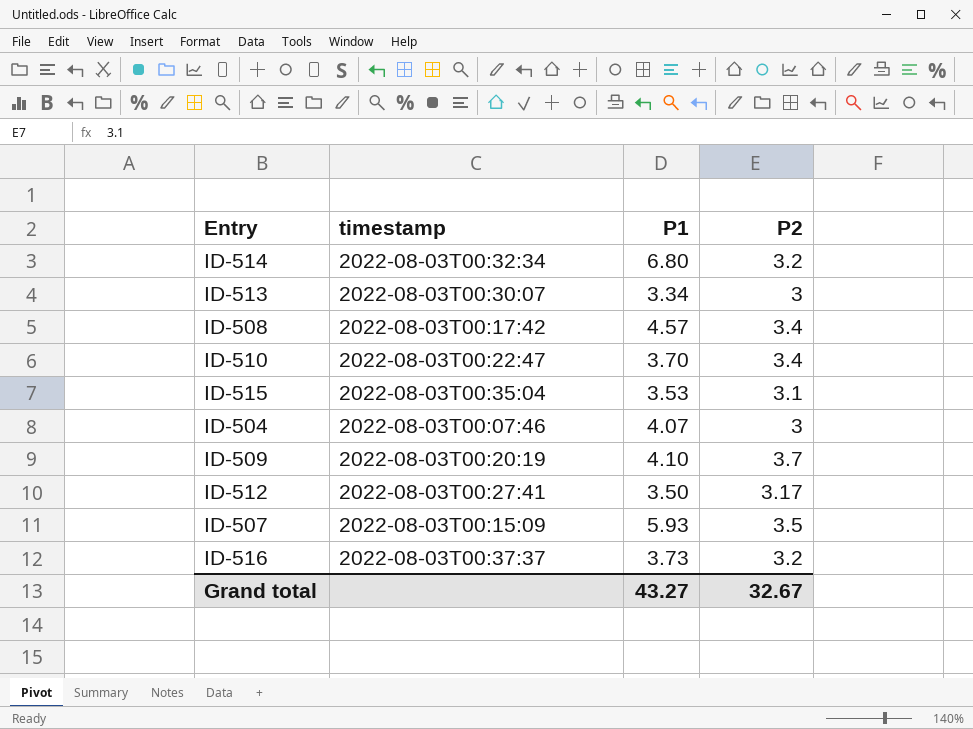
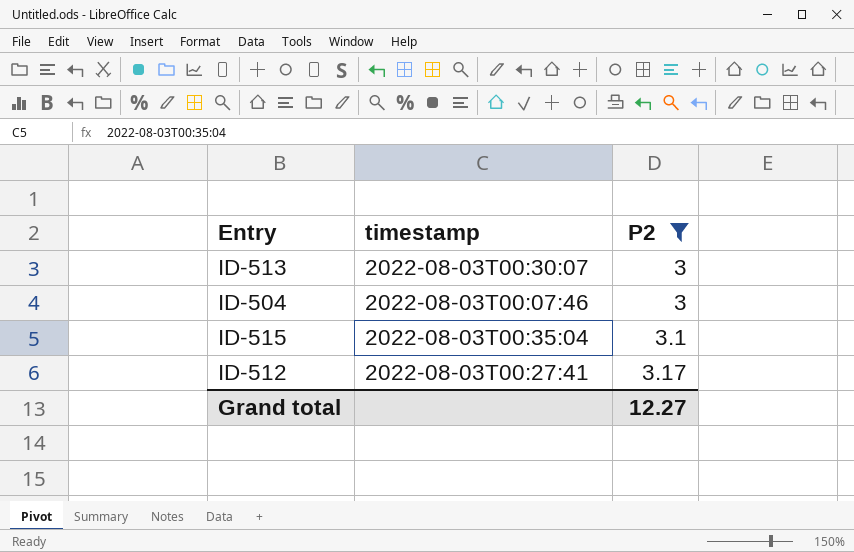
filter: none -> P2 <= 3.17
row order: none -> P2 ascending
column P1 | position: 3 -> none
Grand total | P2: 32.67 -> 12.27

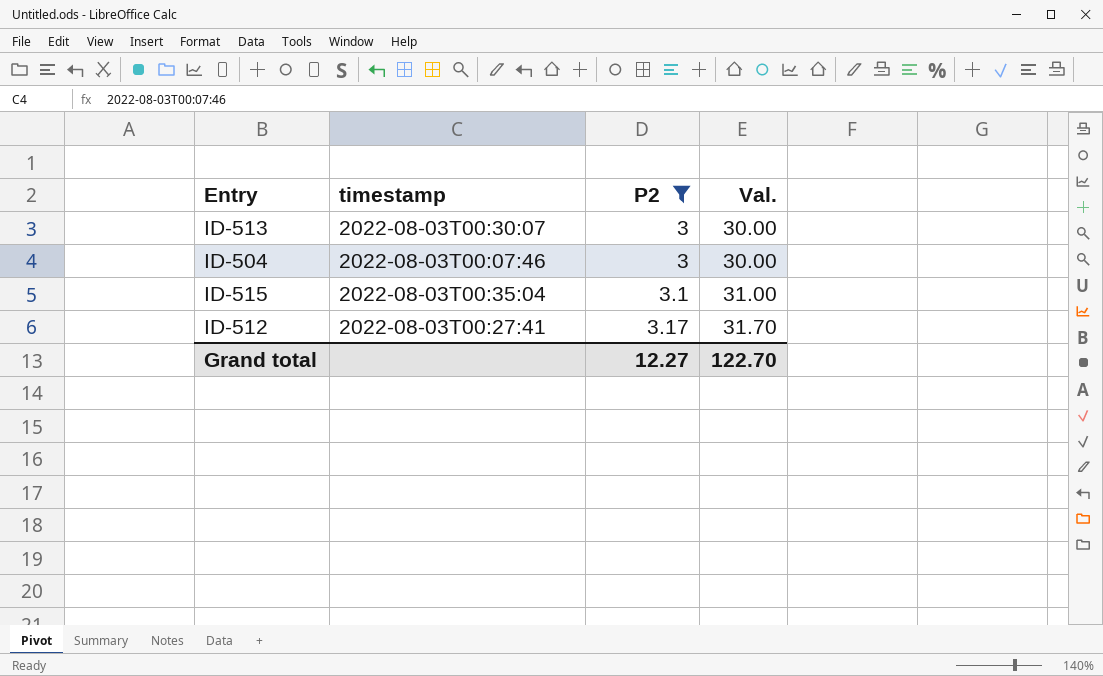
column Val. | formula: none -> [P2] * 10

